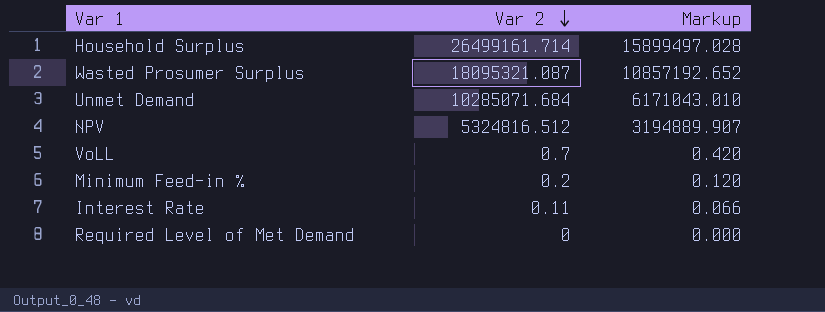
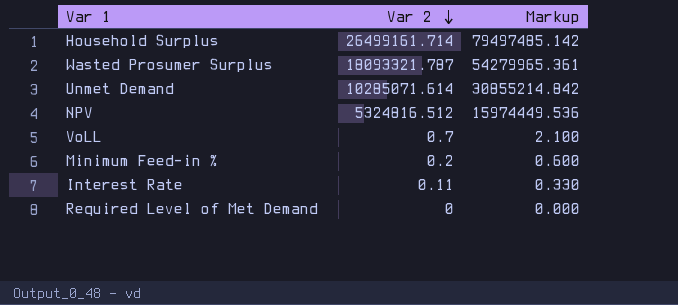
column Markup | formula: [Var 2] * 0.6 -> [Var 2] * 3
Wasted Prosumer Surplus | Var 2: 18095321.087 -> 18093321.787
Unmet Demand | Var 2: 10285071.684 -> 10285071.614

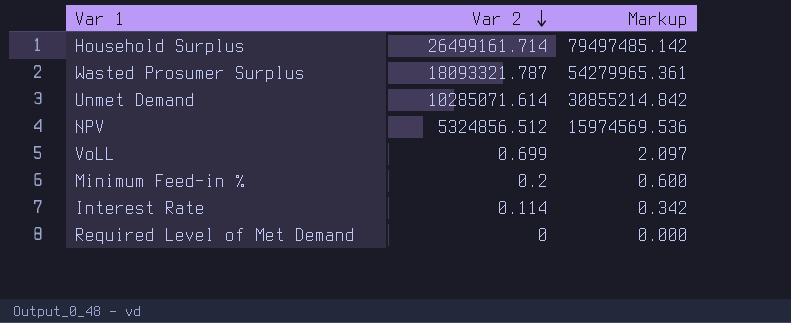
NPV | Var 2: 5324816.512 -> 5324856.512
NPV | Markup: 15974449.536 -> 15974569.536
VoLL | Var 2: 0.7 -> 0.699
VoLL | Markup: 2.100 -> 2.097
Interest Rate | Var 2: 0.11 -> 0.114
Interest Rate | Markup: 0.330 -> 0.342

